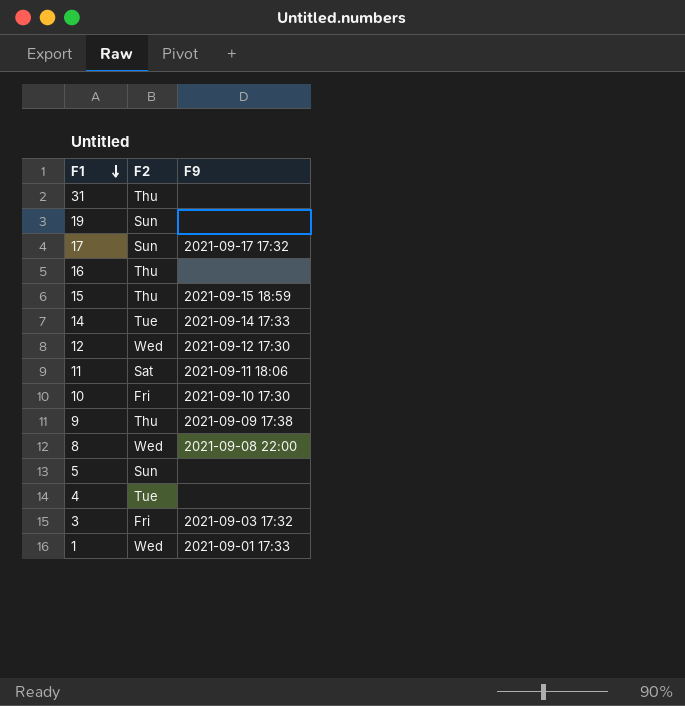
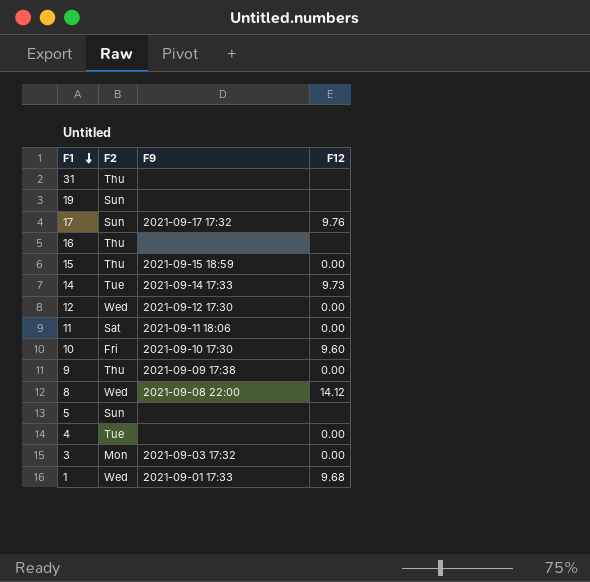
column F12 | position: none -> 4
3 | F2: Fri -> Mon

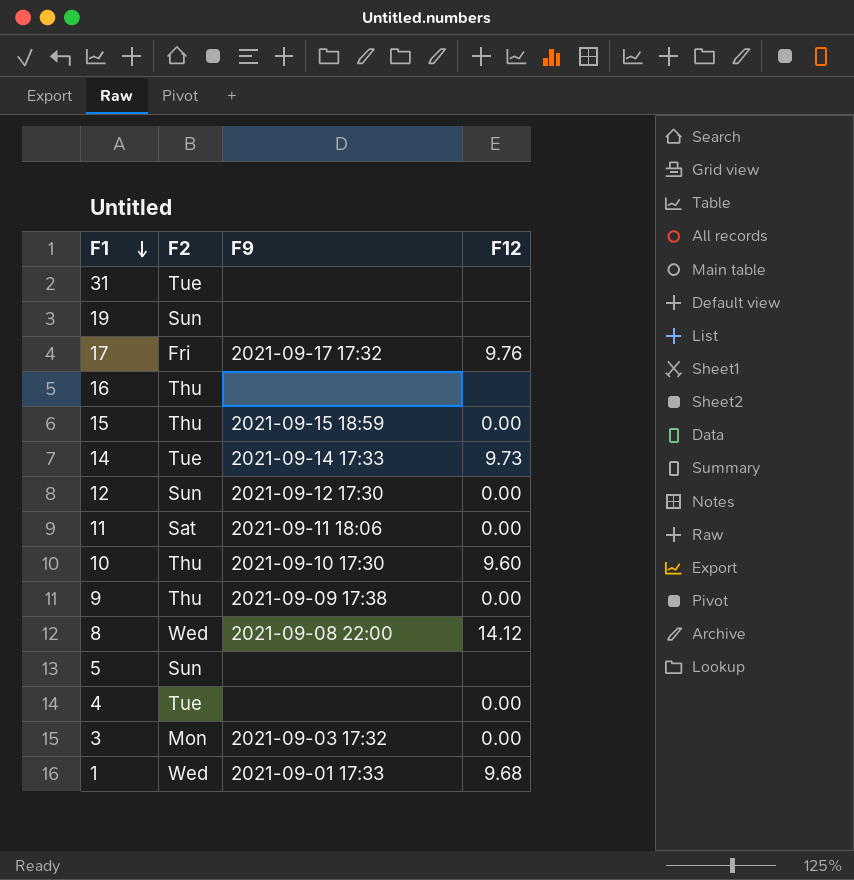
31 | F2: Thu -> Tue
17 | F2: Sun -> Fri
12 | F2: Wed -> Sun
10 | F2: Fri -> Thu

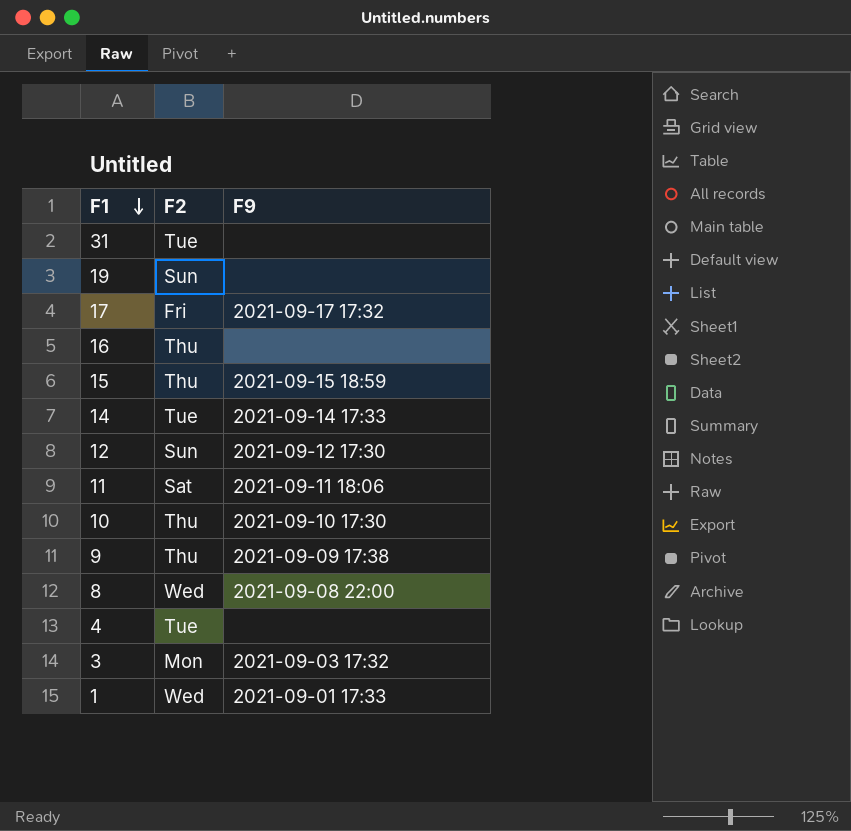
column F12 | position: 4 -> none
row 5: Sun | none | none -> none

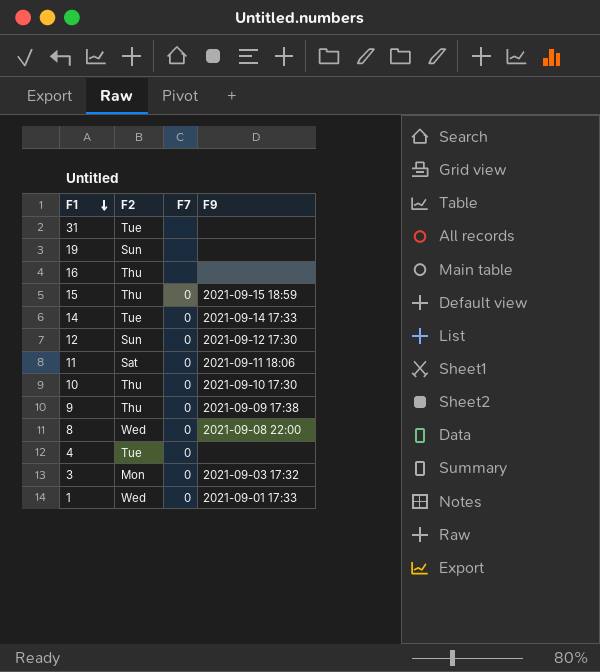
column F7 | position: none -> 3
row 17: Fri | 2021-09-17 17:32 -> none

